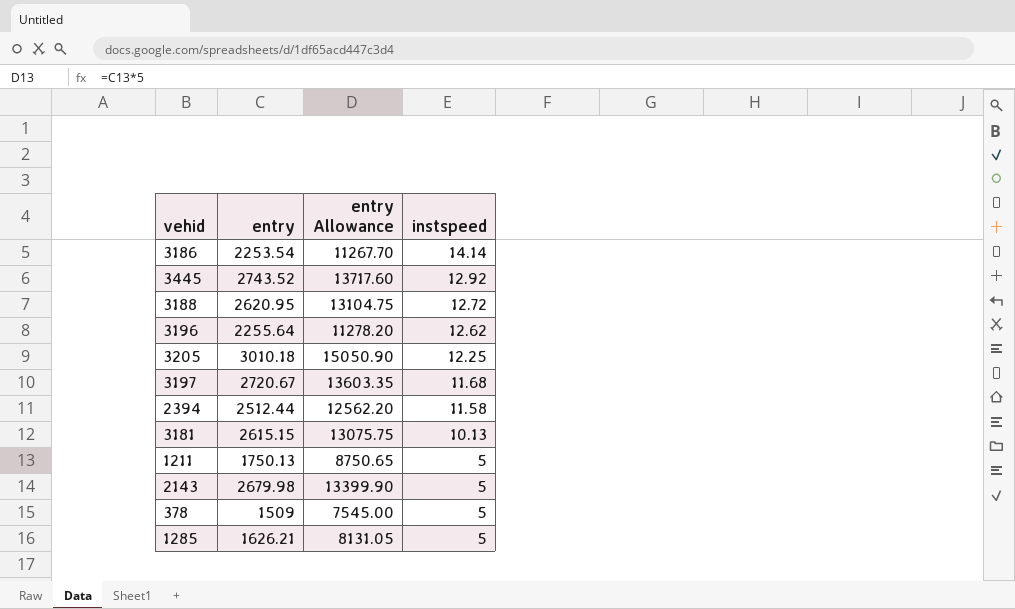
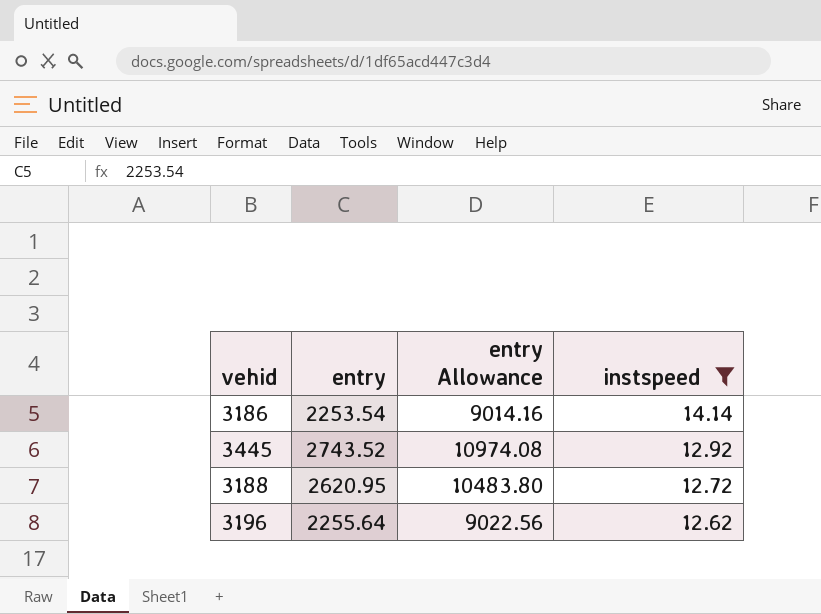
filter: none -> instspeed >= 12.62
column entry Allowance | formula: [entry] * 5 -> [entry] * 4

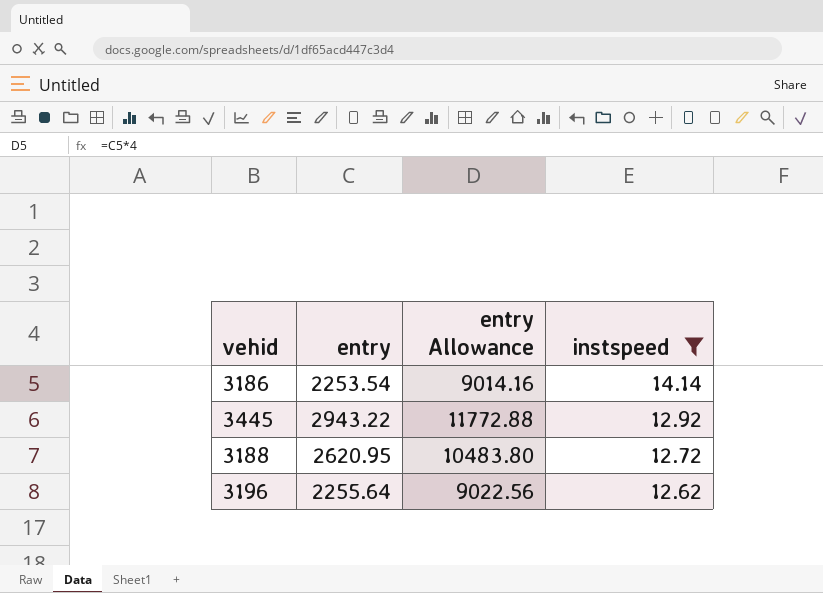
3445 | entry: 2743.52 -> 2943.22
3445 | entry Allowance: 10974.08 -> 11772.88

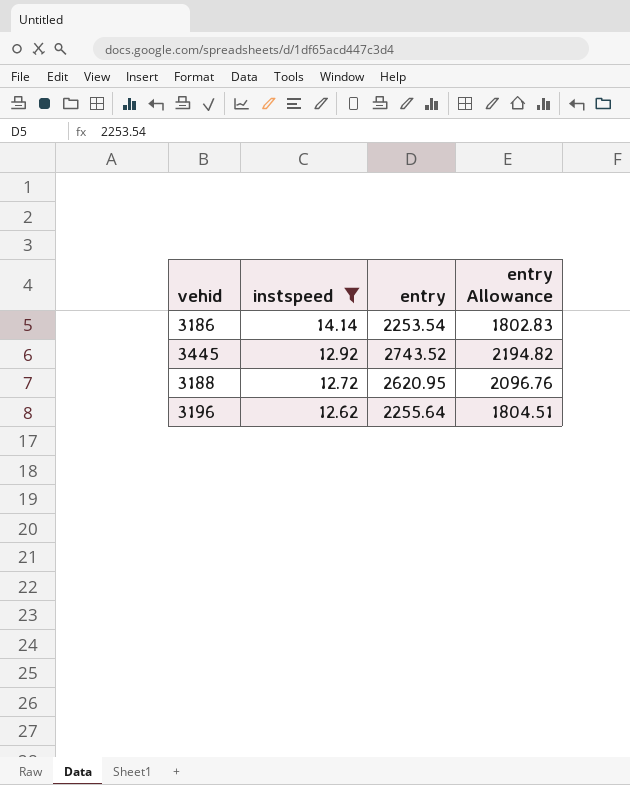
column instspeed | position: 4 -> 2
column entry Allowance | formula: [entry] * 4 -> [entry] * 0.8
3445 | entry: 2943.22 -> 2743.52

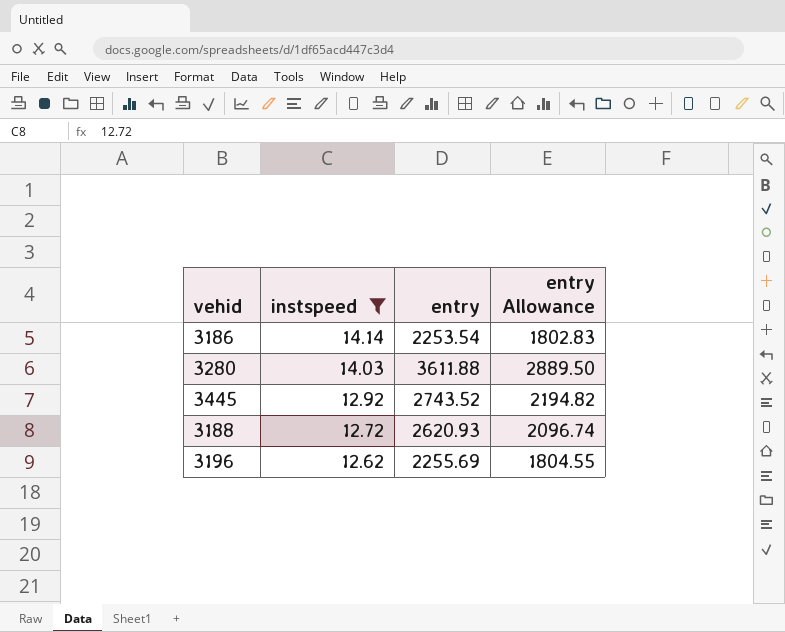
row 3280: none -> 14.03 | 3611.88 | 2889.50
3188 | entry: 2620.95 -> 2620.93
3188 | entry Allowance: 2096.76 -> 2096.74
3196 | entry: 2255.64 -> 2255.69
3196 | entry Allowance: 1804.51 -> 1804.55

